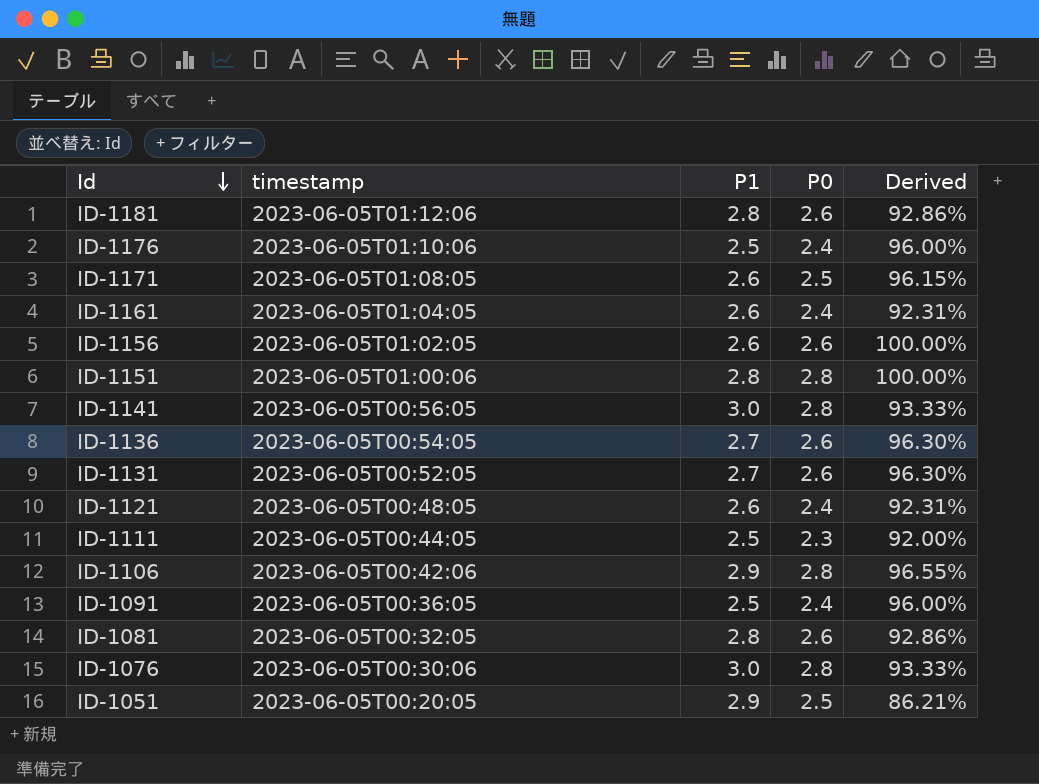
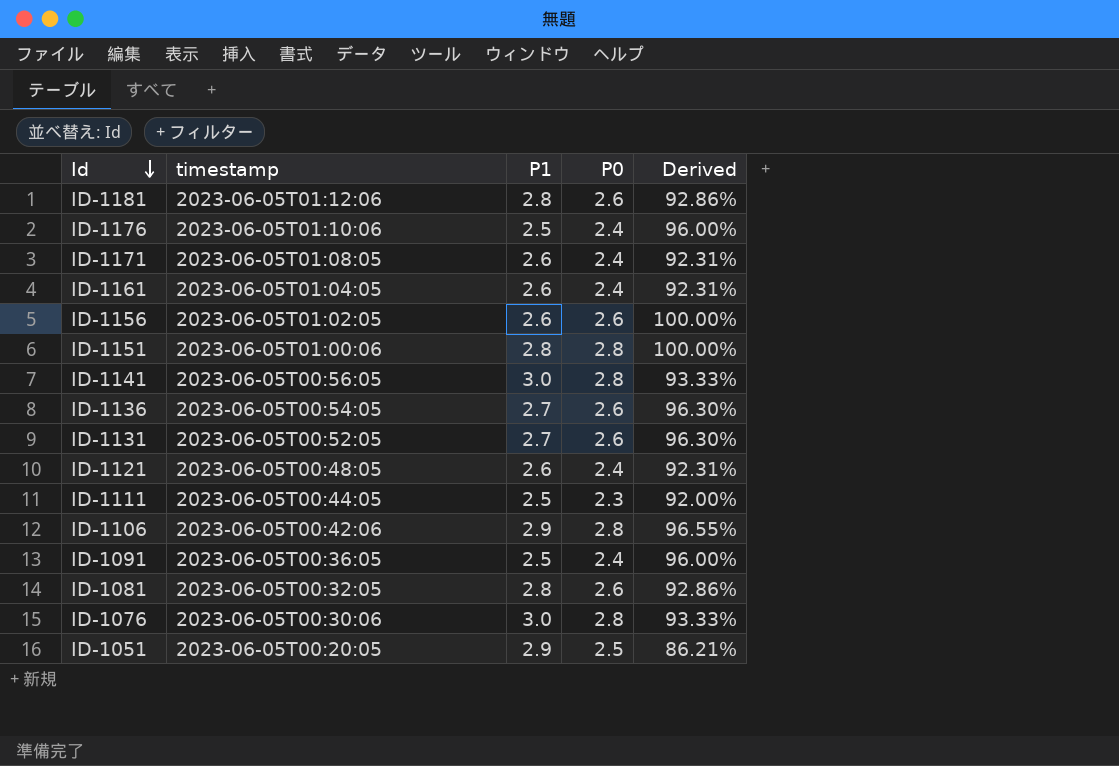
ID-1171 | P0: 2.5 -> 2.4
ID-1171 | Derived: 96.15% -> 92.31%

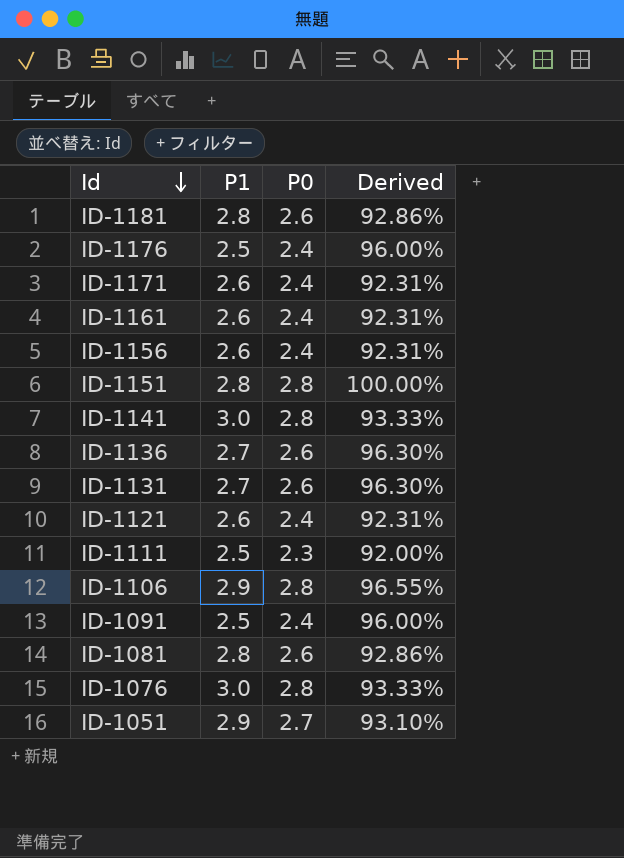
column timestamp | position: 2 -> none
ID-1156 | P0: 2.6 -> 2.4
ID-1156 | Derived: 100.00% -> 92.31%
ID-1051 | P0: 2.5 -> 2.7
ID-1051 | Derived: 86.21% -> 93.10%

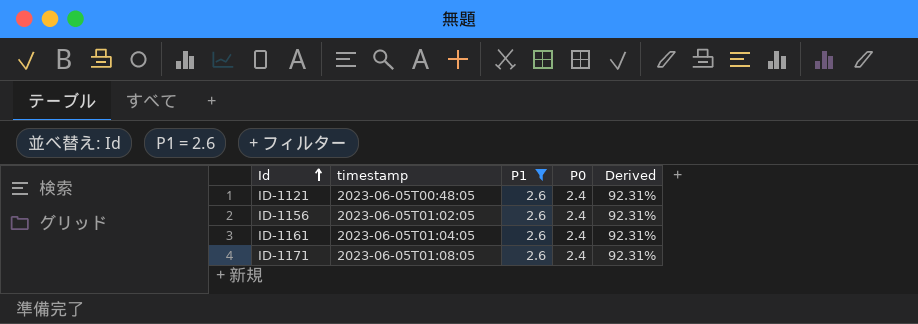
filter: none -> P1 = 2.6
row order: Id descending -> Id ascending
column timestamp | position: none -> 2

